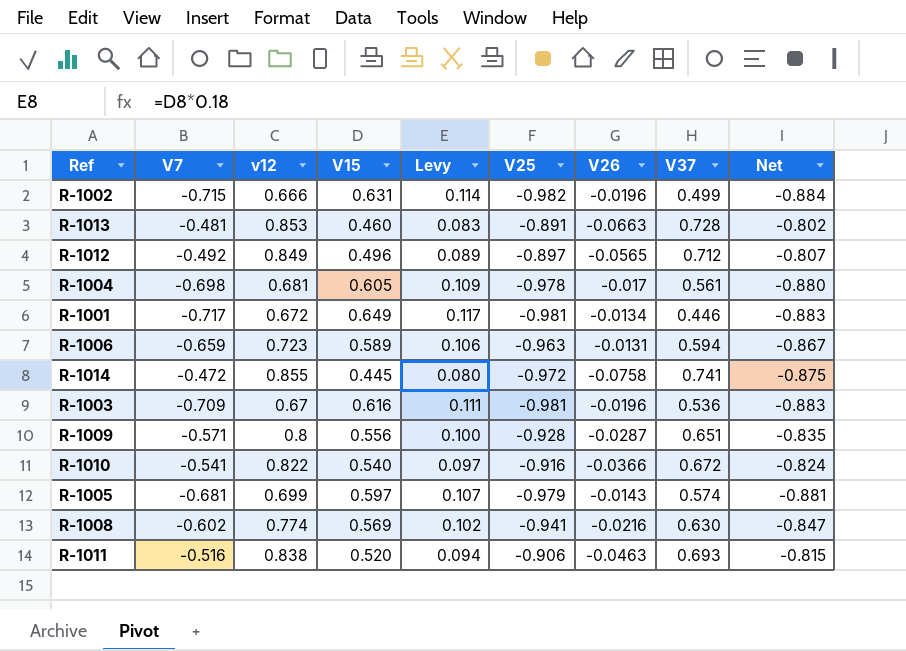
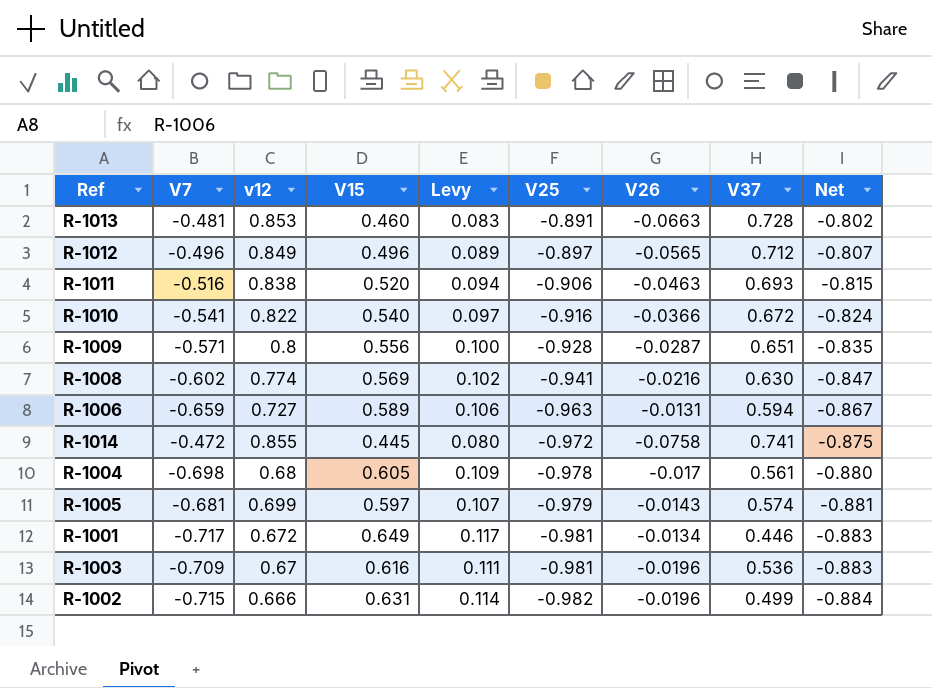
row order: none -> V25 descending
R-1012 | V7: -0.492 -> -0.496
R-1006 | v12: 0.723 -> 0.727
R-1004 | v12: 0.681 -> 0.68

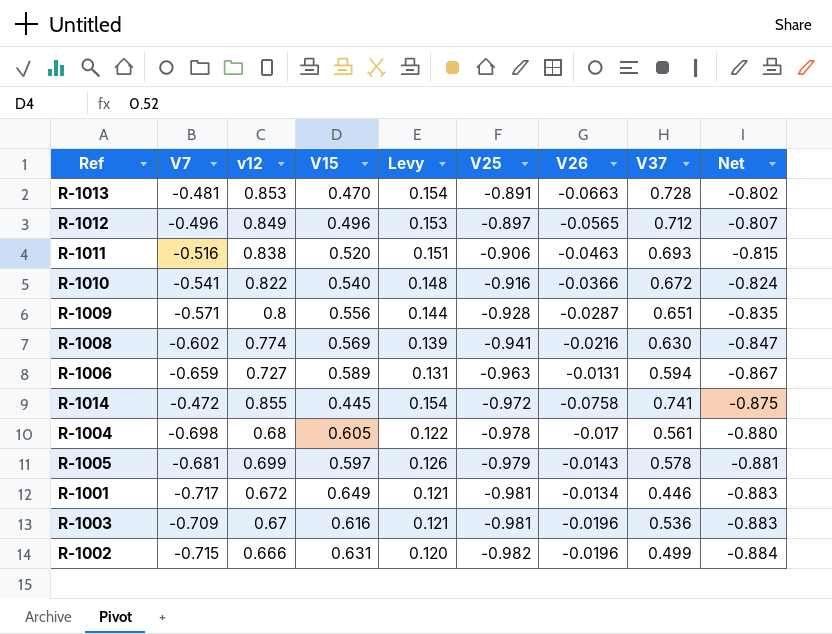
column Levy | formula: [V15] * 0.18 -> [v12] * 0.18
R-1013 | V15: 0.460 -> 0.470
R-1005 | V37: 0.574 -> 0.578

